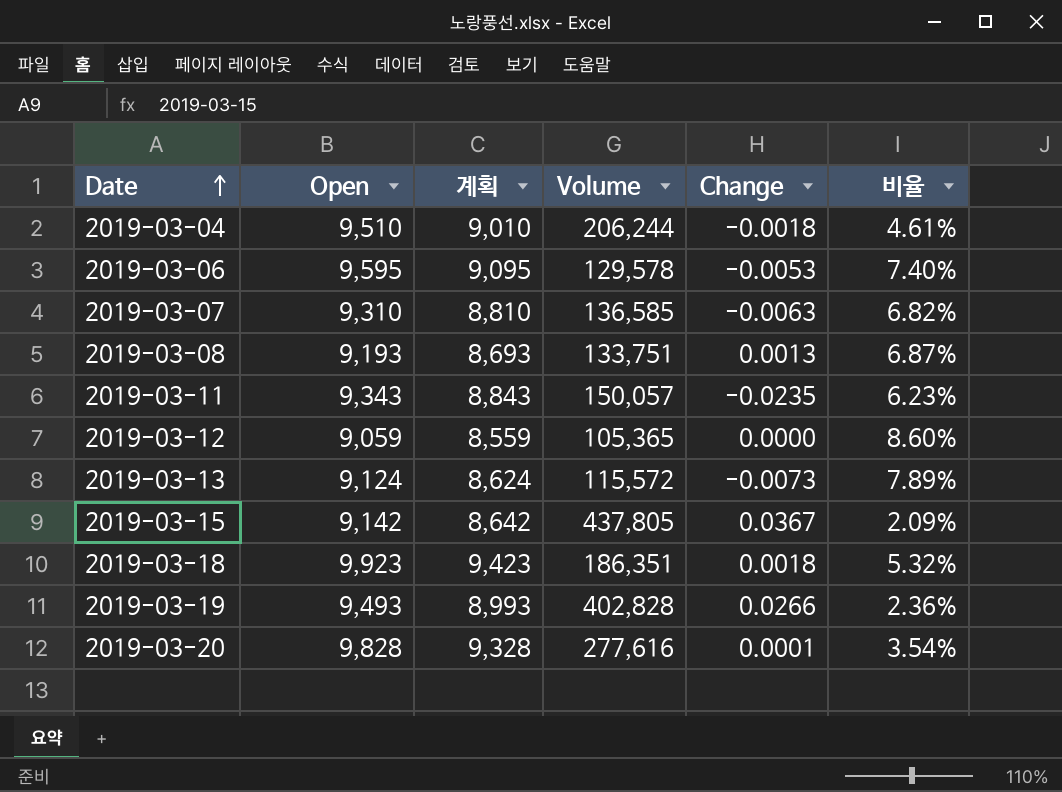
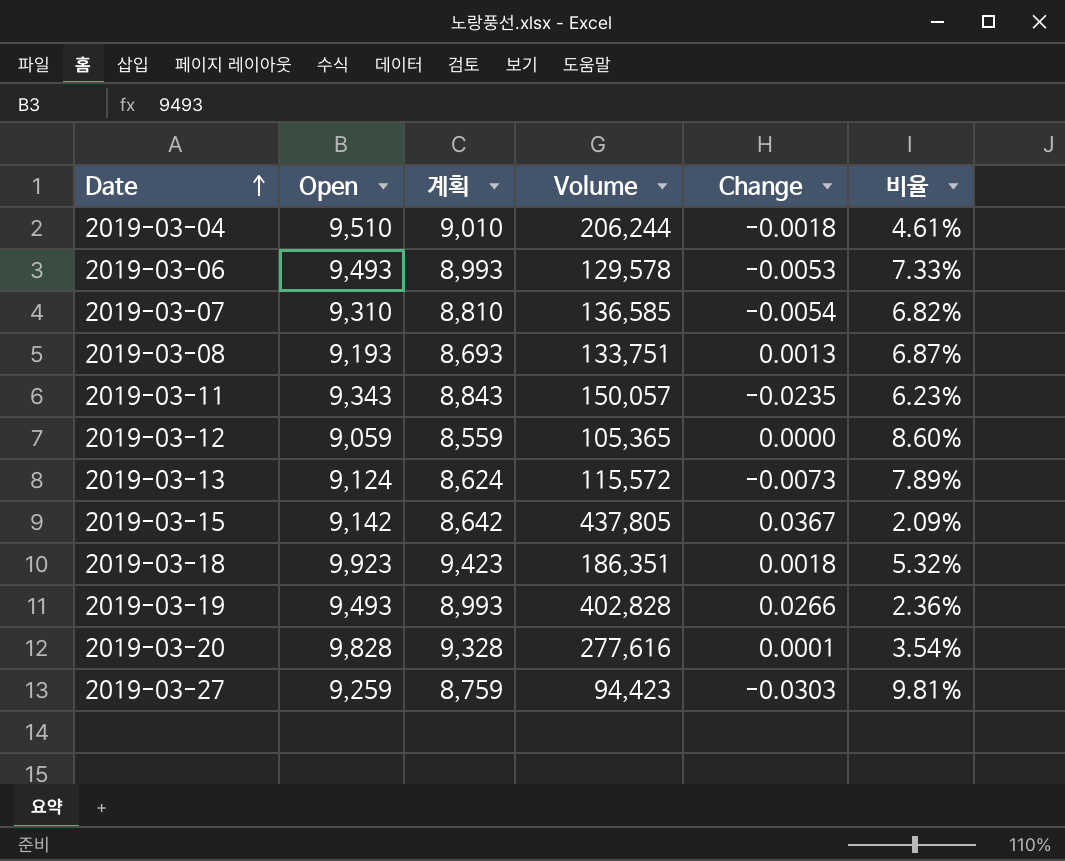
2019-03-06 | Open: 9,595 -> 9,493
2019-03-06 | 계획: 9,095 -> 8,993
2019-03-06 | 비율: 7.40% -> 7.33%
2019-03-07 | Change: -0.0063 -> -0.0054
row 2019-03-27: none -> 9,259 | 8,759 | 94,423 | -0.0303 | 9.81%

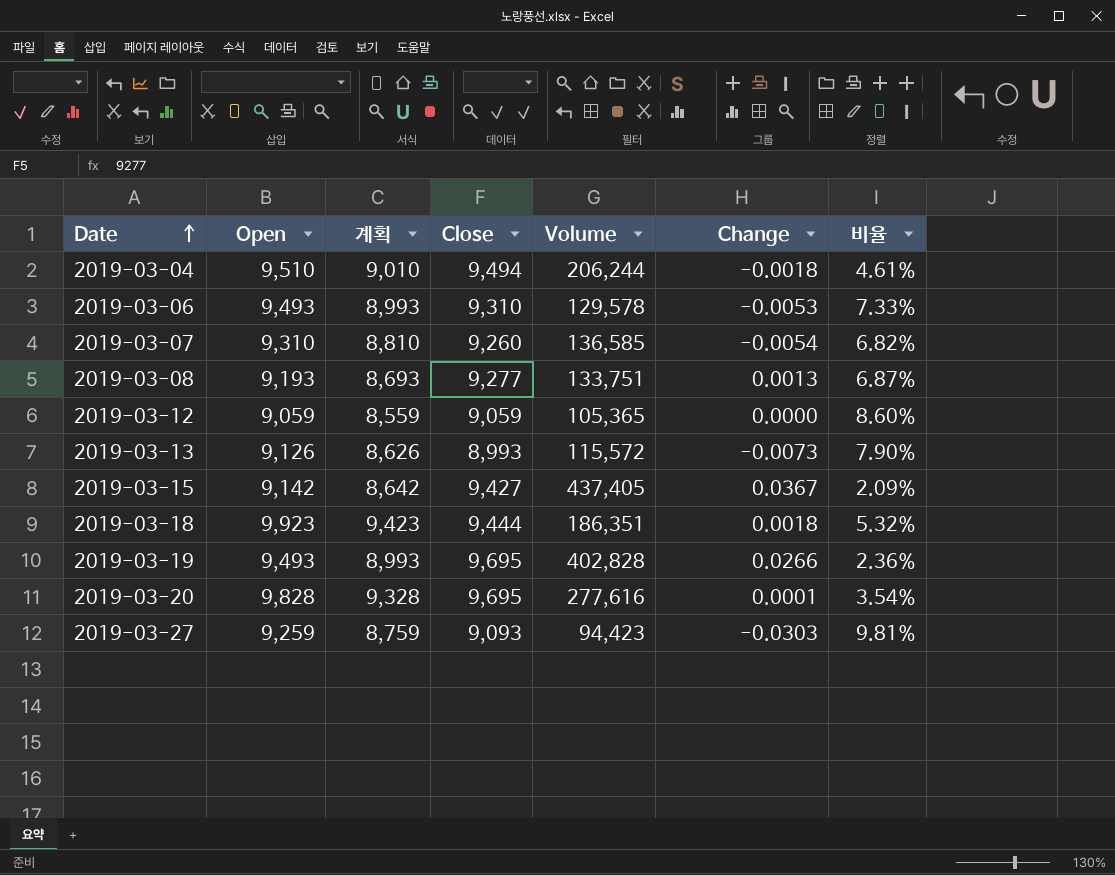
column Close | position: none -> 4
row 2019-03-11: 9,343 | 8,843 | 150,057 | -0.0235 | 6.23% -> none
2019-03-13 | Open: 9,124 -> 9,126
2019-03-13 | 계획: 8,624 -> 8,626
2019-03-13 | 비율: 7.89% -> 7.90%
2019-03-15 | Volume: 437,805 -> 437,405

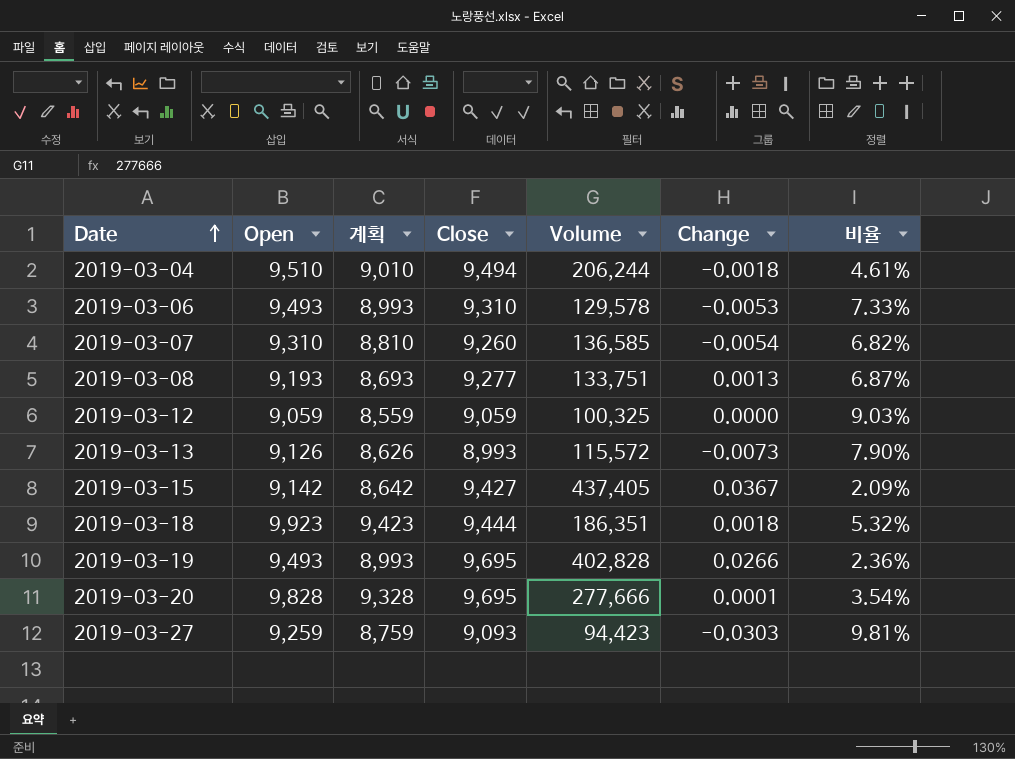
2019-03-12 | Volume: 105,365 -> 100,325
2019-03-12 | 비율: 8.60% -> 9.03%
2019-03-20 | Volume: 277,616 -> 277,666

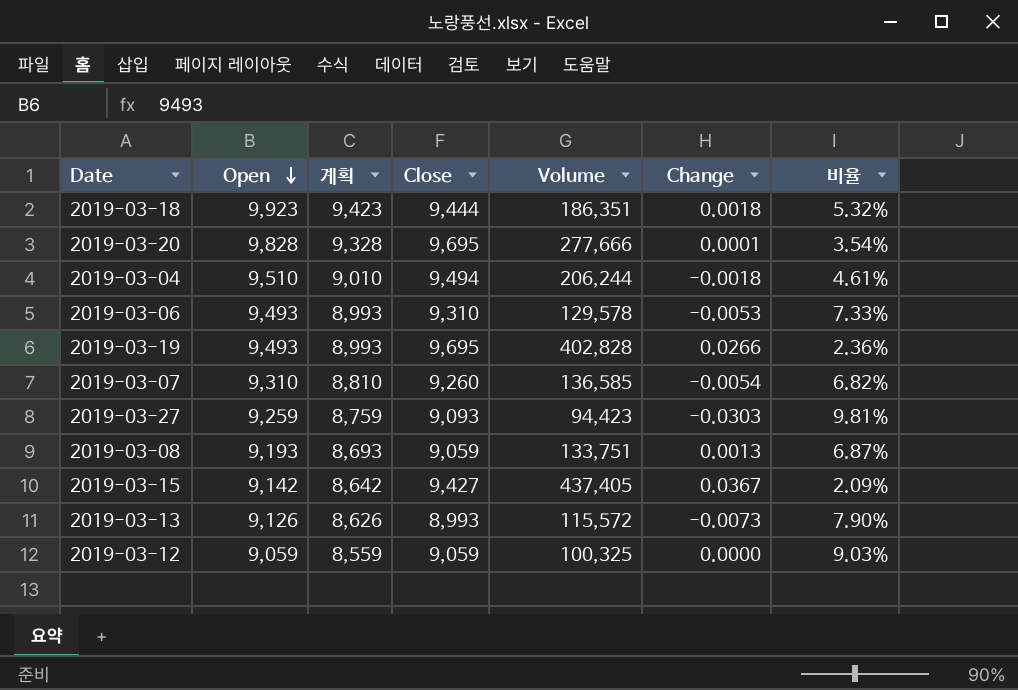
row order: Date ascending -> Open descending
2019-03-08 | Close: 9,277 -> 9,059

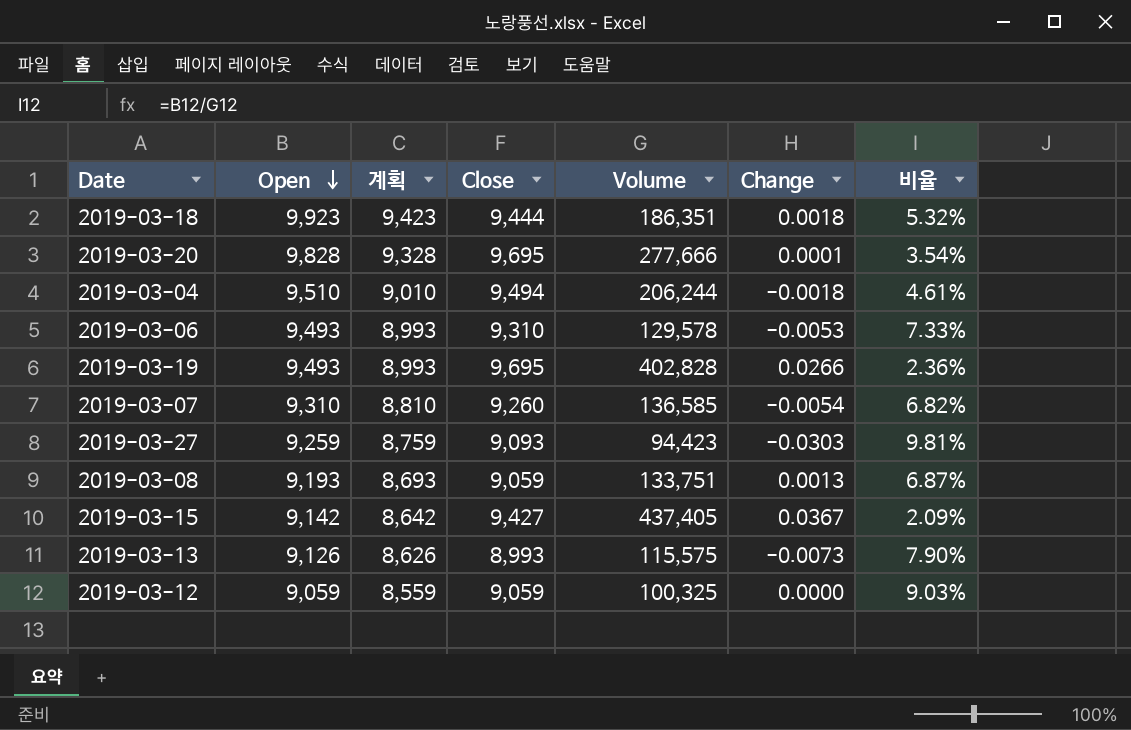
2019-03-13 | Volume: 115,572 -> 115,575

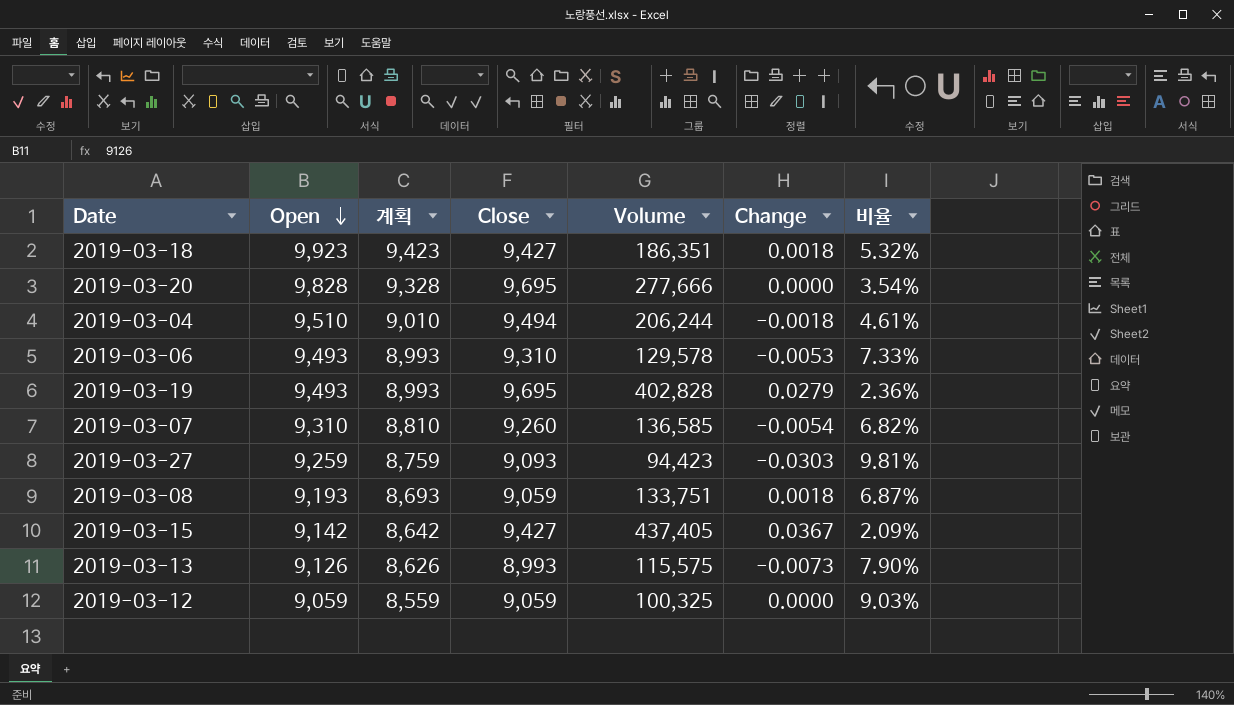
2019-03-18 | Close: 9,444 -> 9,427
2019-03-20 | Change: 0.0001 -> 0.0000
2019-03-19 | Change: 0.0266 -> 0.0279
2019-03-08 | Change: 0.0013 -> 0.0018

